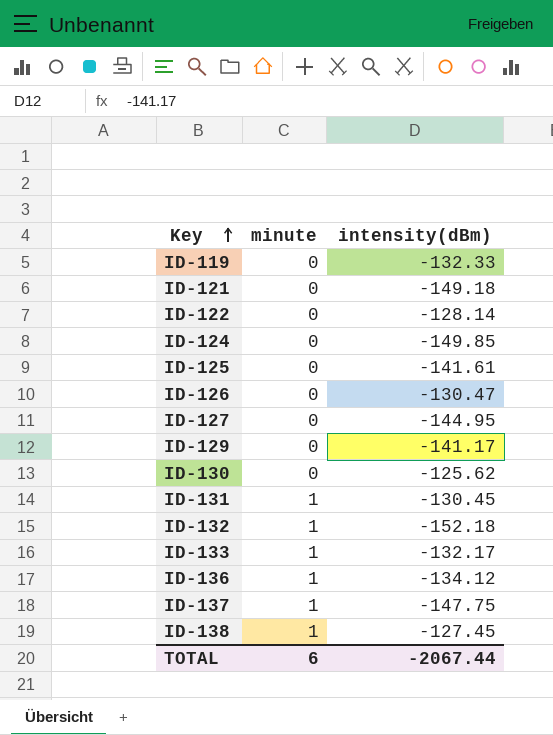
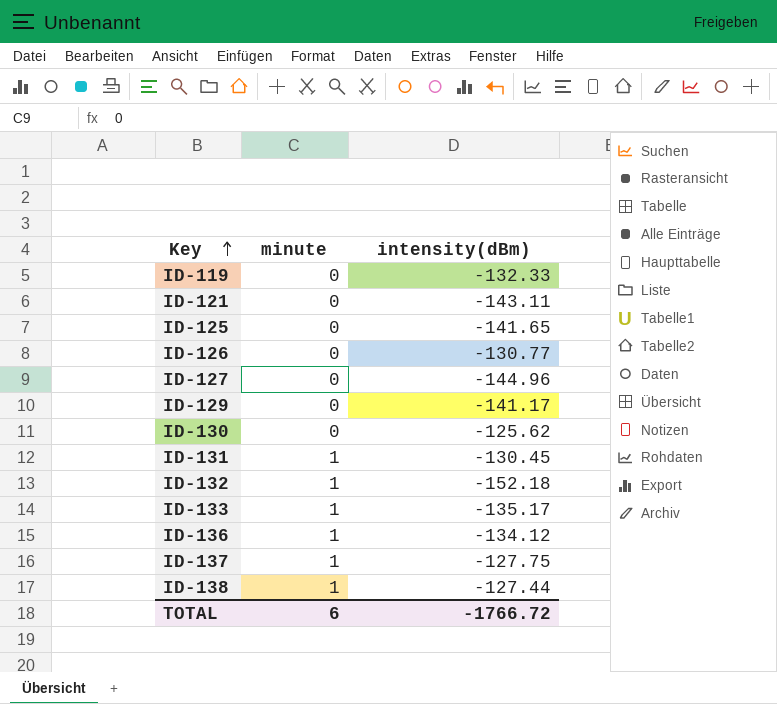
row ID-122: 0 | -128.14 -> none
row ID-124: 0 | -149.85 -> none
ID-121 | intensity(dBm): -149.18 -> -143.11
ID-125 | intensity(dBm): -141.61 -> -141.65
ID-126 | intensity(dBm): -130.47 -> -130.77
ID-127 | intensity(dBm): -144.95 -> -144.96
ID-133 | intensity(dBm): -132.17 -> -135.17
ID-137 | intensity(dBm): -147.75 -> -127.75
ID-138 | intensity(dBm): -127.45 -> -127.44
TOTAL | intensity(dBm): -2067.44 -> -1766.72

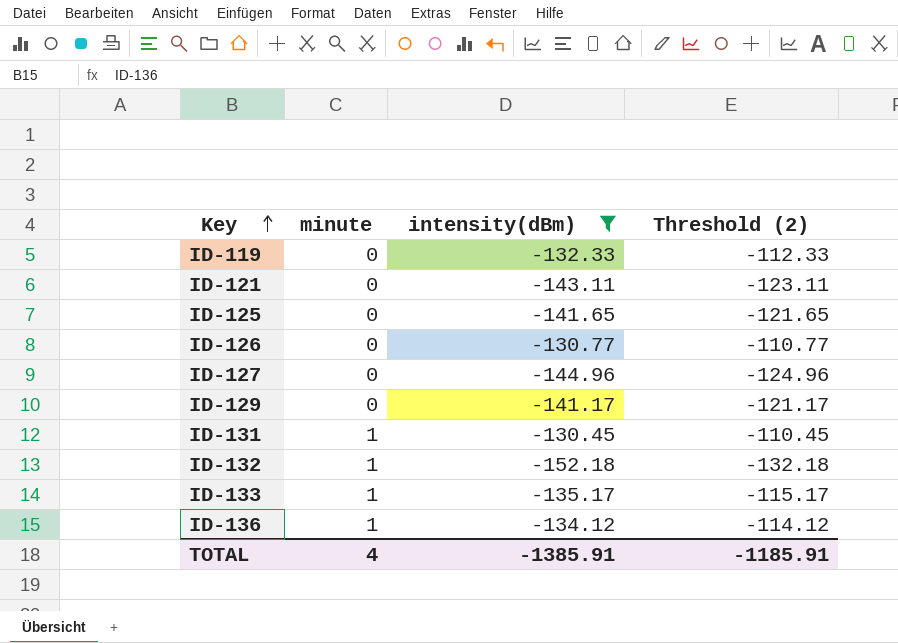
filter: none -> intensity(dBm) <= -130.45
column Threshold (2) | formula: none -> [intensity(dBm)] + 20
TOTAL | minute: 6 -> 4
TOTAL | intensity(dBm): -1766.72 -> -1385.91

